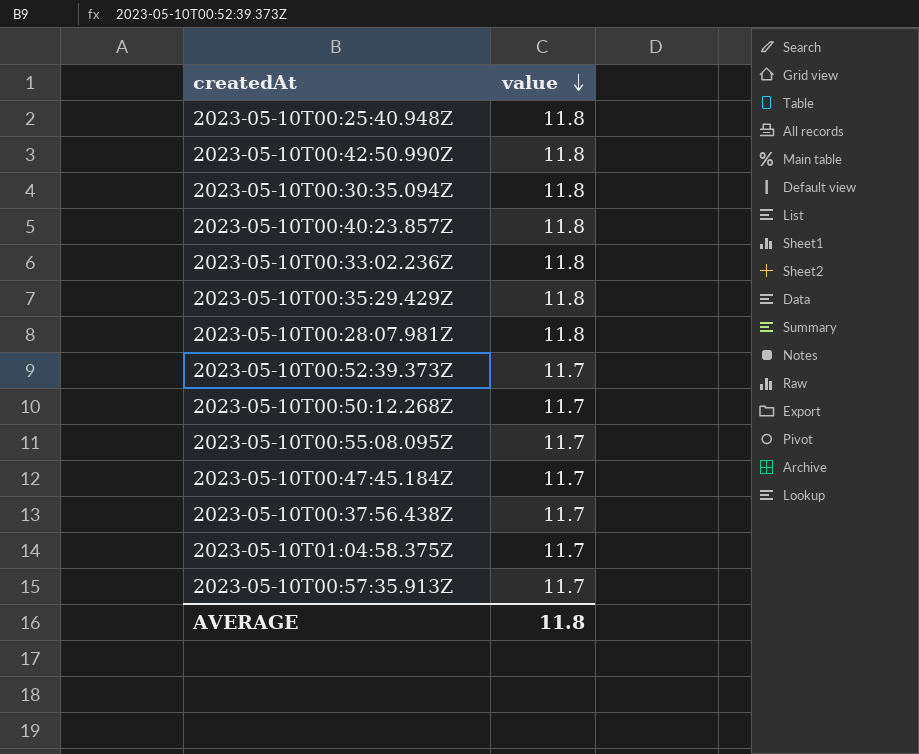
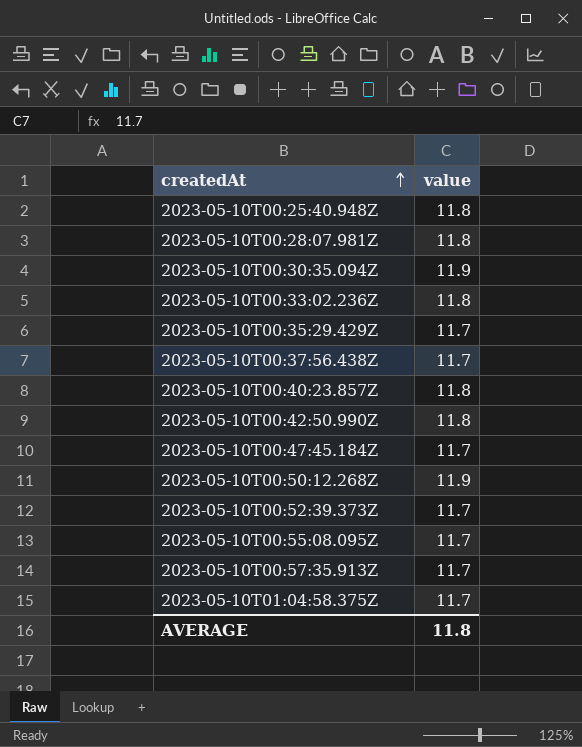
row order: value descending -> createdAt ascending
2023-05-10T00:30:35.094Z | value: 11.8 -> 11.9
2023-05-10T00:35:29.429Z | value: 11.8 -> 11.7
2023-05-10T00:50:12.268Z | value: 11.7 -> 11.9

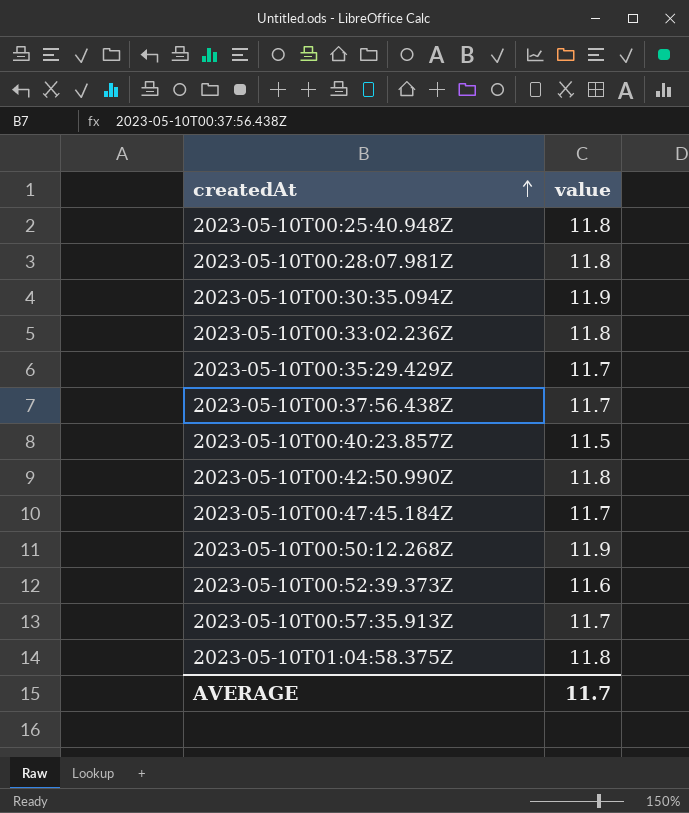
row 2023-05-10T00:55:08.095Z: 11.7 -> none
2023-05-10T00:40:23.857Z | value: 11.8 -> 11.5
2023-05-10T00:52:39.373Z | value: 11.7 -> 11.6
2023-05-10T01:04:58.375Z | value: 11.7 -> 11.8
AVERAGE | value: 11.8 -> 11.7

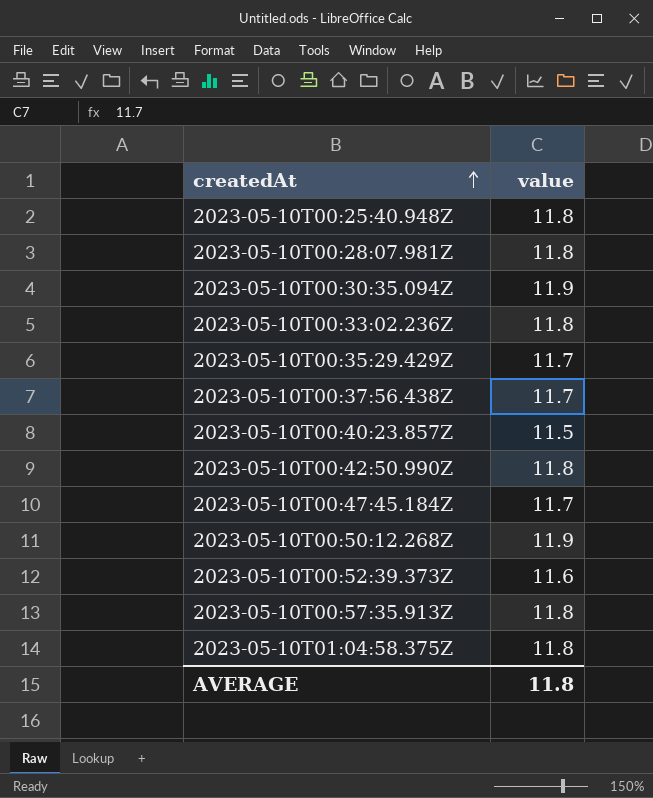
2023-05-10T00:57:35.913Z | value: 11.7 -> 11.8
AVERAGE | value: 11.7 -> 11.8

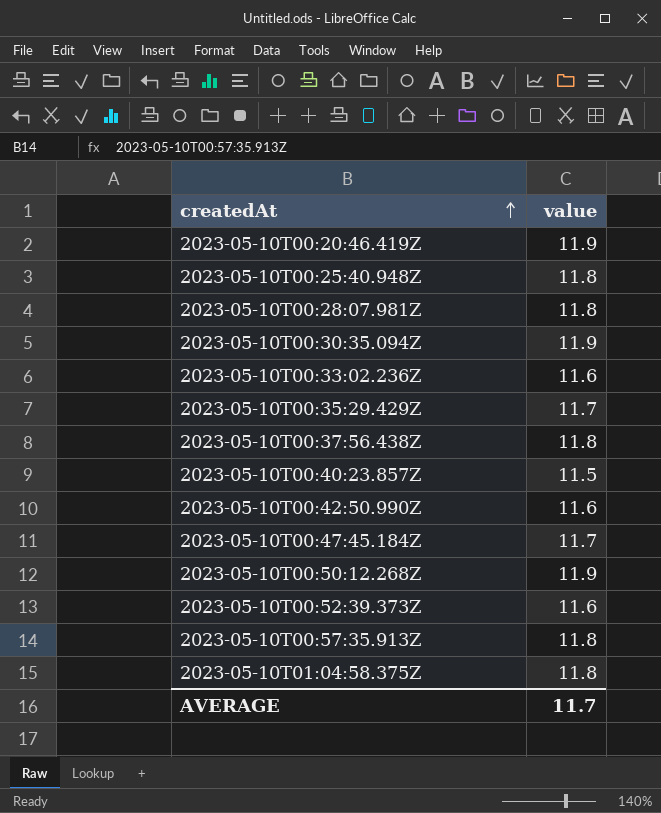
row 2023-05-10T00:20:46.419Z: none -> 11.9
2023-05-10T00:33:02.236Z | value: 11.8 -> 11.6
2023-05-10T00:37:56.438Z | value: 11.7 -> 11.8
2023-05-10T00:42:50.990Z | value: 11.8 -> 11.6
AVERAGE | value: 11.8 -> 11.7

